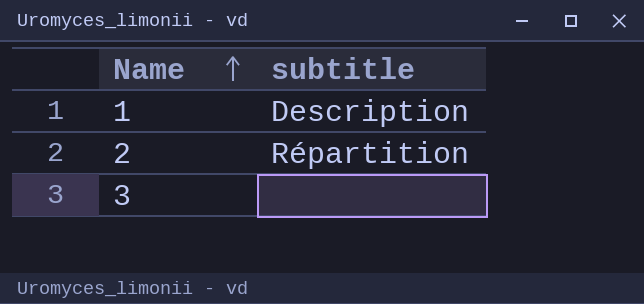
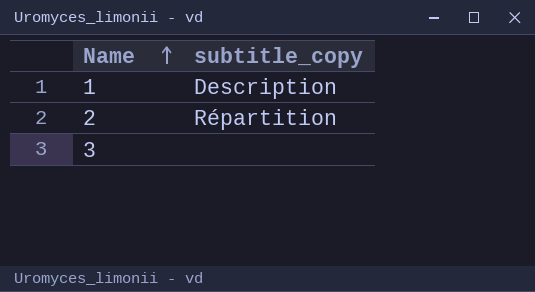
column name: subtitle -> subtitle_copy

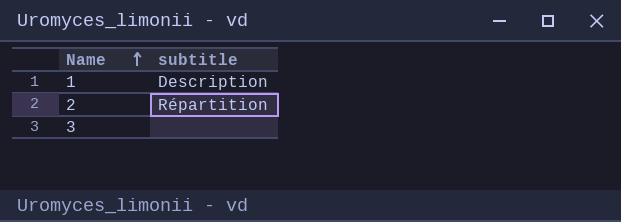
column name: subtitle_copy -> subtitle

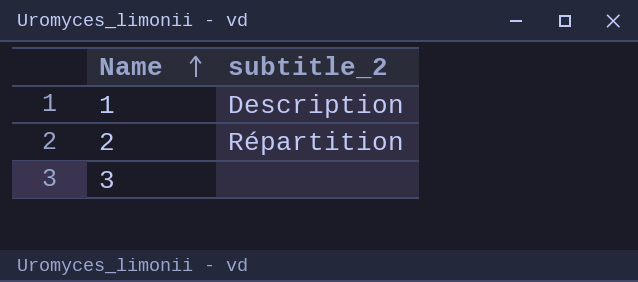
column name: subtitle -> subtitle_2

